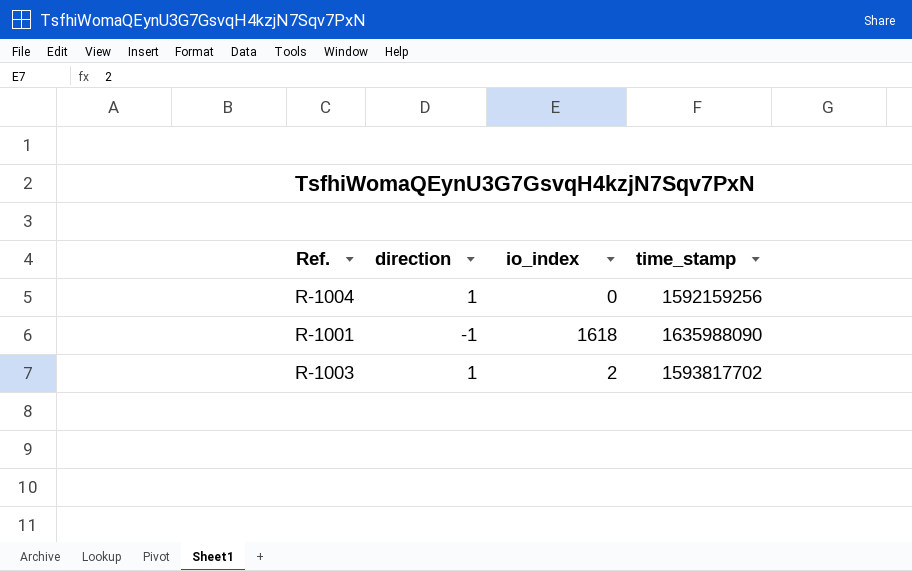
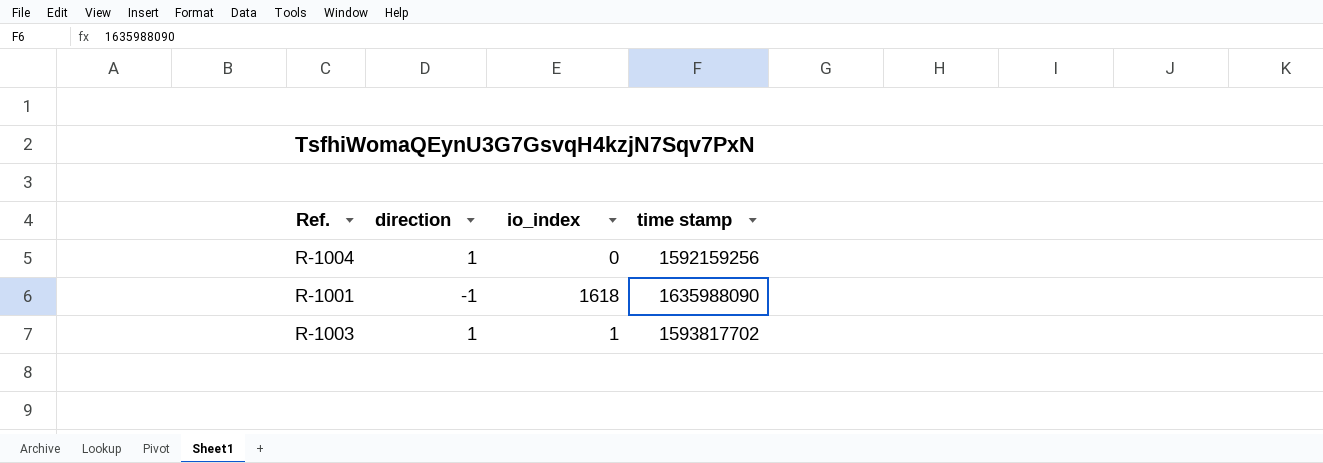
column name: time_stamp -> time stamp
R-1003 | io_index: 2 -> 1

